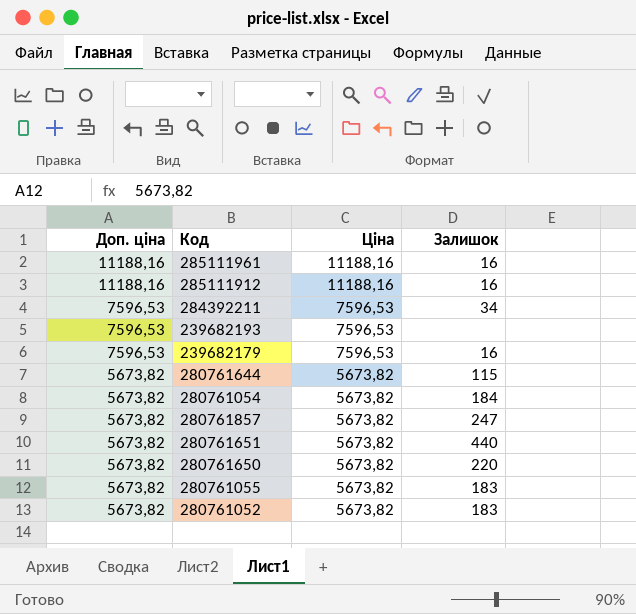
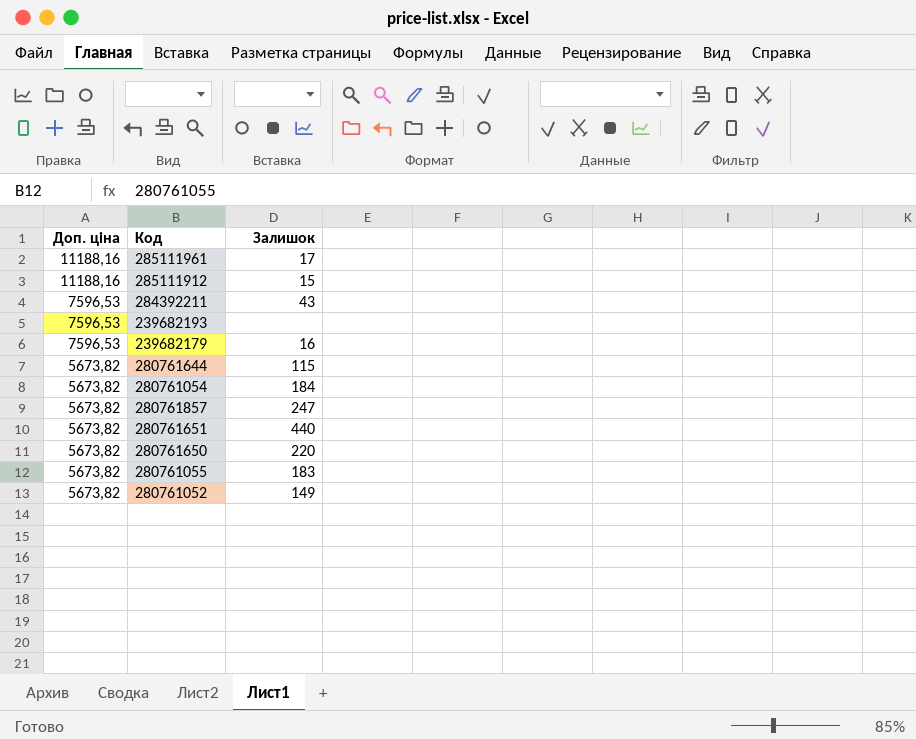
column Ціна | position: 3 -> none
285111961 | Залишок: 16 -> 17
285111912 | Залишок: 16 -> 15
284392211 | Залишок: 34 -> 43
280761052 | Залишок: 183 -> 149

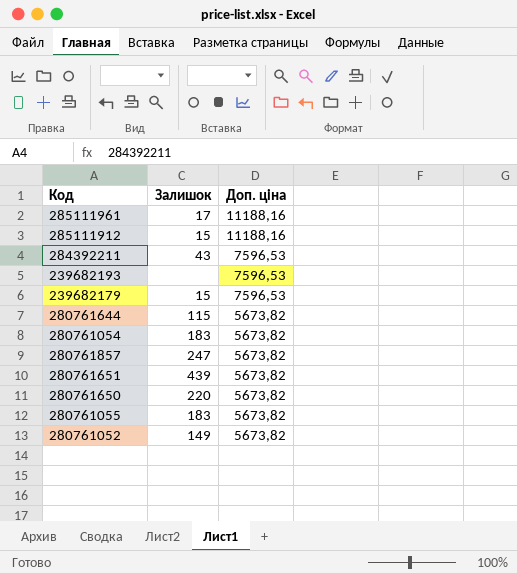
column Доп. ціна | position: 1 -> 3
239682179 | Залишок: 16 -> 15
280761054 | Залишок: 184 -> 183
280761651 | Залишок: 440 -> 439

